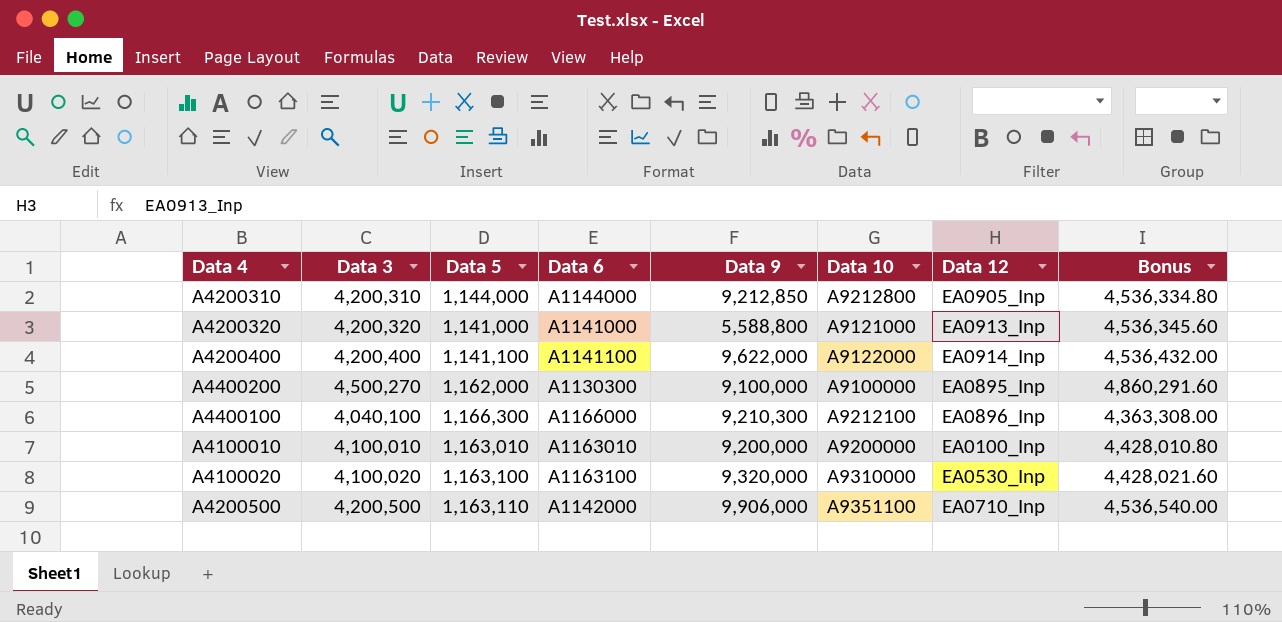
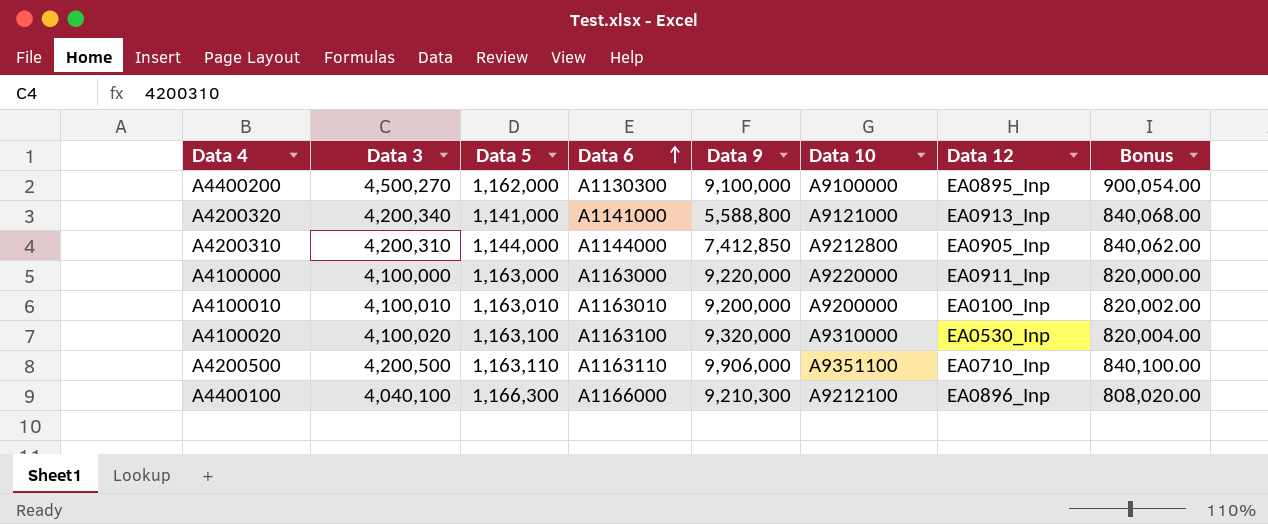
row order: none -> Data 6 ascending
column Bonus | formula: [Data 3] * 1.08 -> [Data 3] * 0.2
row A4200400: 4,200,400 | 1,141,100 | A1141100 | 9,622,000 | A9122000 | EA0914_Inp | 4,536,432.00 -> none
A4200320 | Data 3: 4,200,320 -> 4,200,340
A4200310 | Data 9: 9,212,850 -> 7,412,850
row A4100000: none -> 4,100,000 | 1,163,000 | A1163000 | 9,220,000 | A9220000 | EA0911_Inp | 820,000.00
A4200500 | Data 6: A1142000 -> A1163110

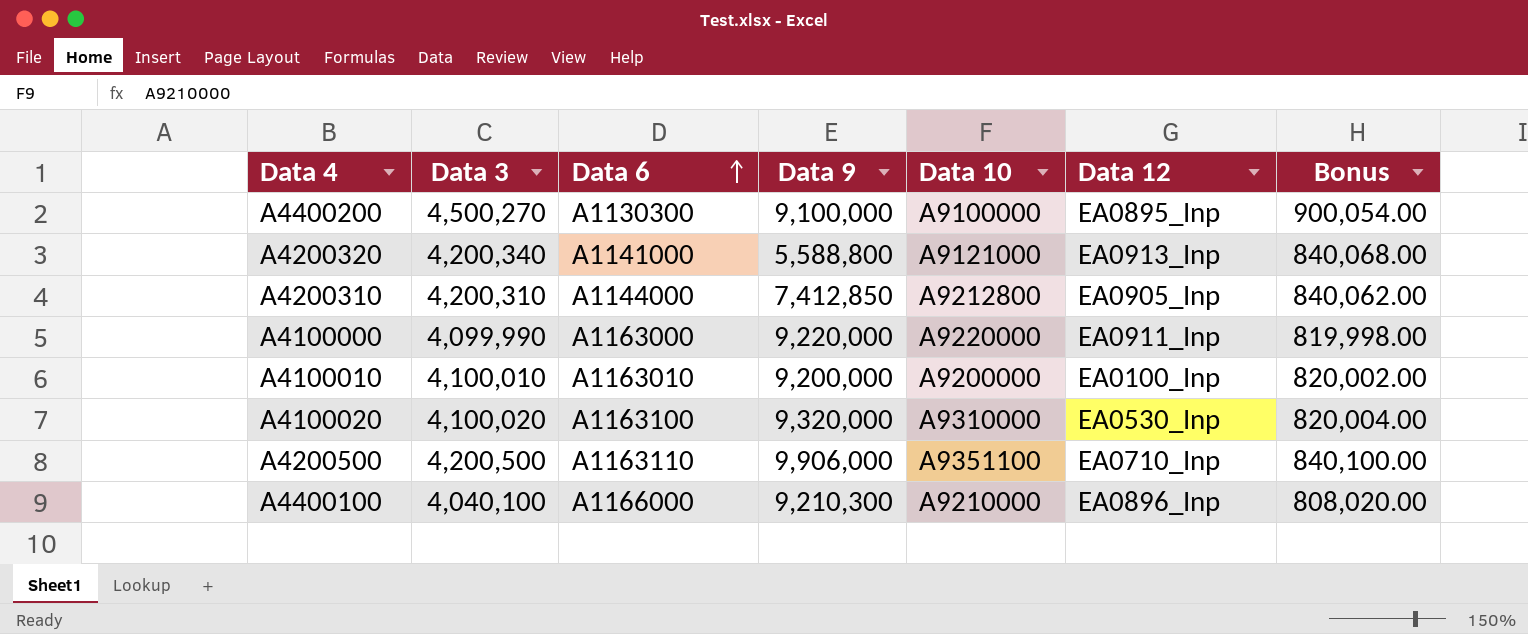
column Data 5 | position: 3 -> none
A4100000 | Data 3: 4,100,000 -> 4,099,990
A4100000 | Bonus: 820,000.00 -> 819,998.00
A4400100 | Data 10: A9212100 -> A9210000

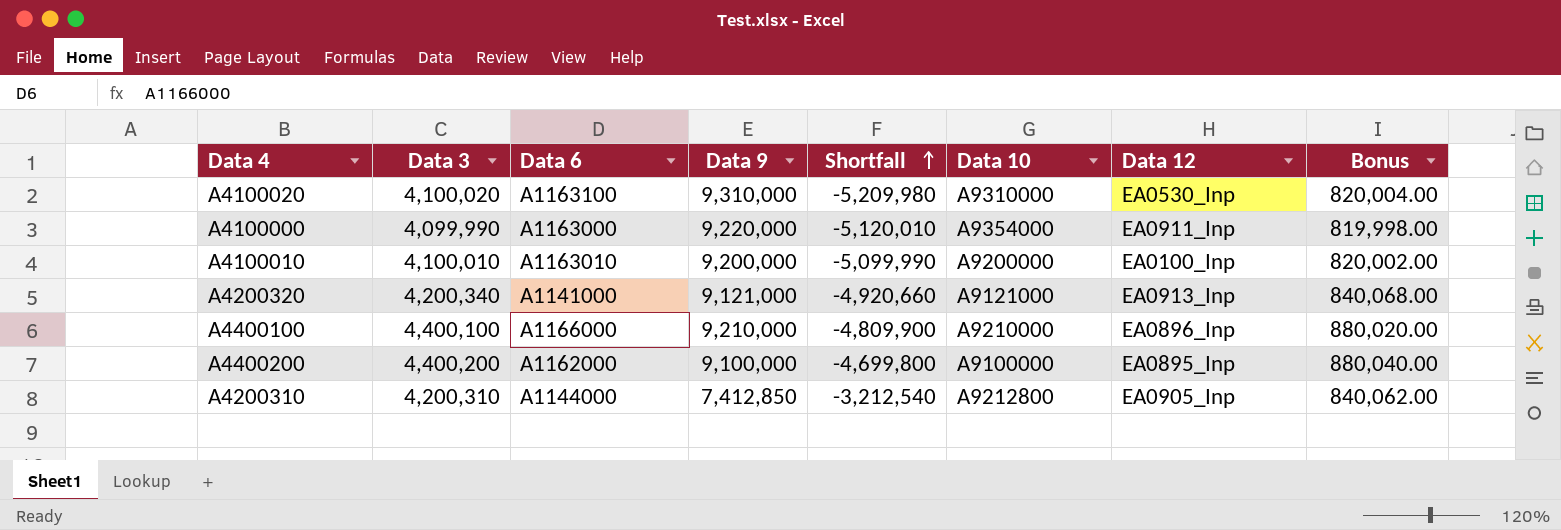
row order: Data 6 ascending -> Shortfall ascending
column Shortfall | formula: none -> [Data 3] - [Data 9]
row A4200500: 4,200,500 | A1163110 | 9,906,000 | A9351100 | EA0710_Inp | 840,100.00 -> none
A4100020 | Data 9: 9,320,000 -> 9,310,000
A4100000 | Data 10: A9220000 -> A9354000
A4200320 | Data 9: 5,588,800 -> 9,121,000
A4400100 | Data 3: 4,040,100 -> 4,400,100
A4400100 | Data 9: 9,210,300 -> 9,210,000
A4400100 | Bonus: 808,020.00 -> 880,020.00
A4400200 | Data 3: 4,500,270 -> 4,400,200
A4400200 | Data 6: A1130300 -> A1162000
A4400200 | Bonus: 900,054.00 -> 880,040.00

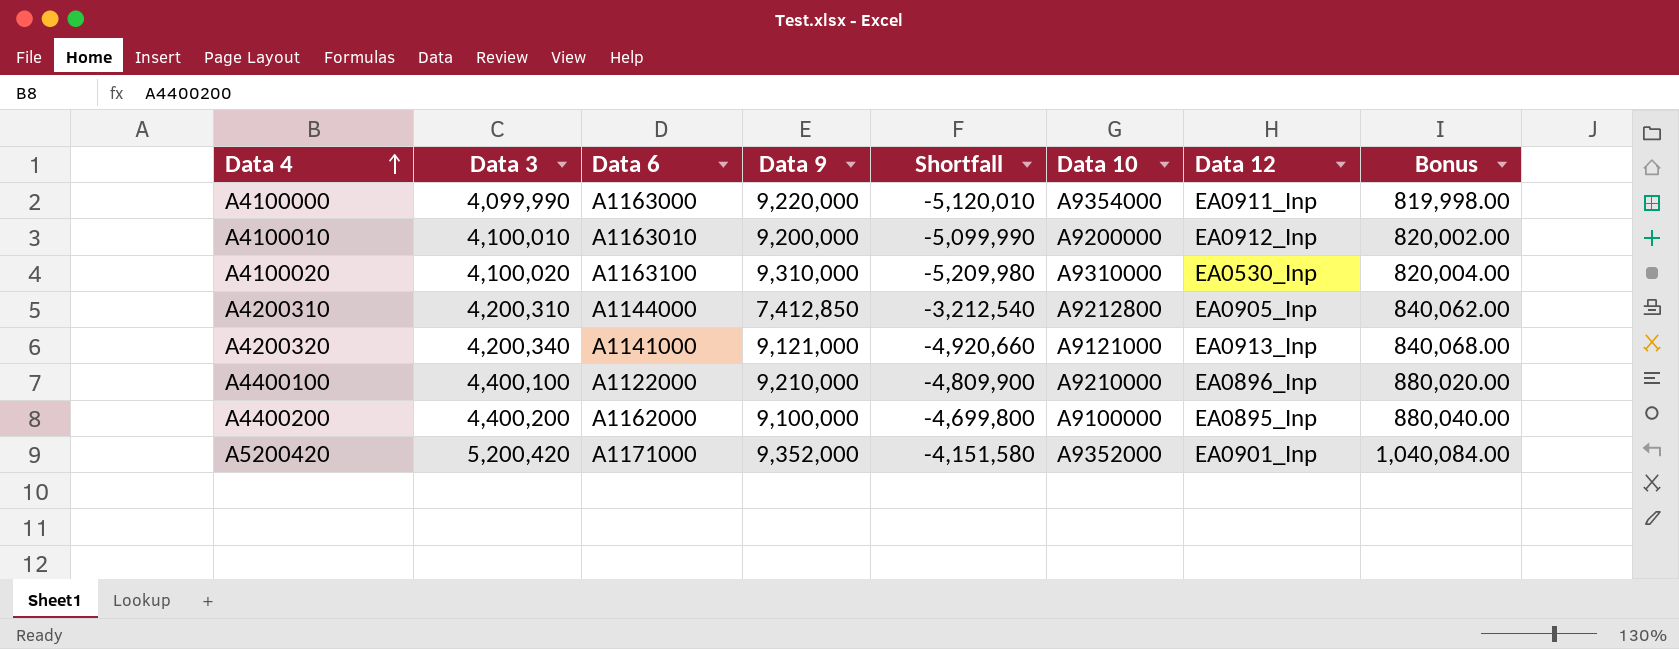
row order: Shortfall ascending -> Data 4 ascending
A4100010 | Data 12: EA0100_Inp -> EA0912_Inp
A4400100 | Data 6: A1166000 -> A1122000
row A5200420: none -> 5,200,420 | A1171000 | 9,352,000 | -4,151,580 | A9352000 | EA0901_Inp | 1,040,084.00

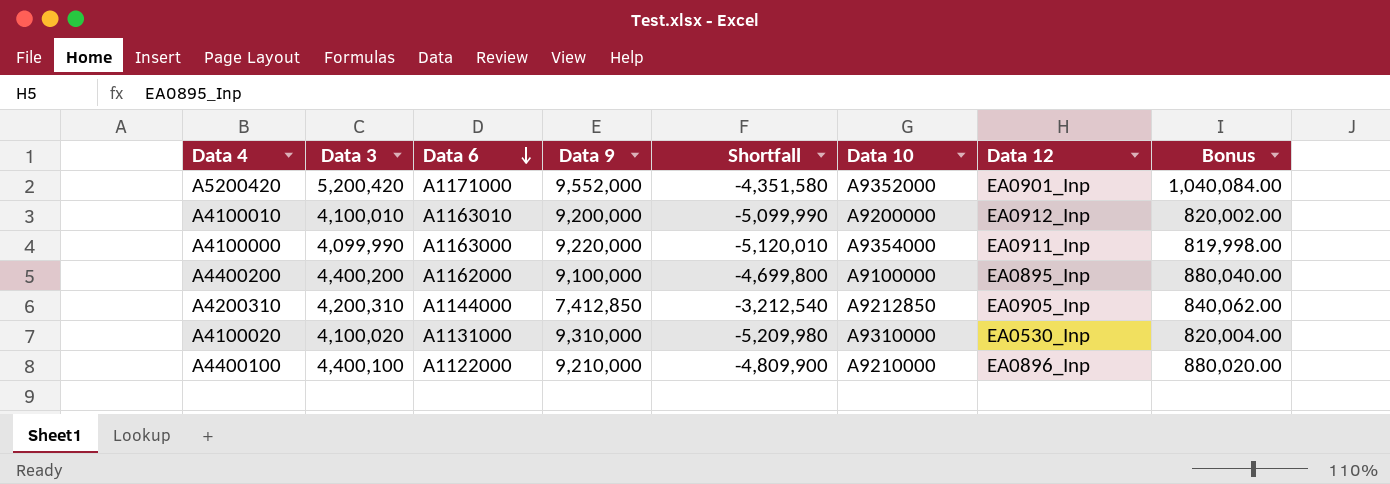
row order: Data 4 ascending -> Data 6 descending
row A4200320: 4,200,340 | A1141000 | 9,121,000 | -4,920,660 | A9121000 | EA0913_Inp | 840,068.00 -> none
A5200420 | Data 9: 9,352,000 -> 9,552,000
A5200420 | Shortfall: -4,151,580 -> -4,351,580
A4200310 | Data 10: A9212800 -> A9212850
A4100020 | Data 6: A1163100 -> A1131000

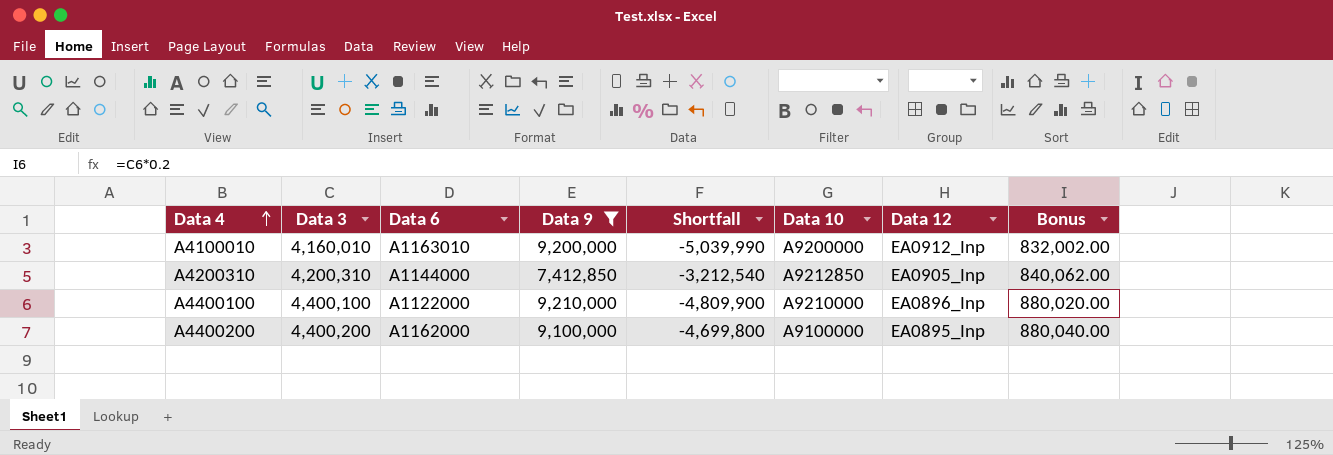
filter: none -> Data 9 <= 9,210,000
row order: Data 6 descending -> Data 4 ascending
A4100010 | Data 3: 4,100,010 -> 4,160,010
A4100010 | Shortfall: -5,099,990 -> -5,039,990
A4100010 | Bonus: 820,002.00 -> 832,002.00

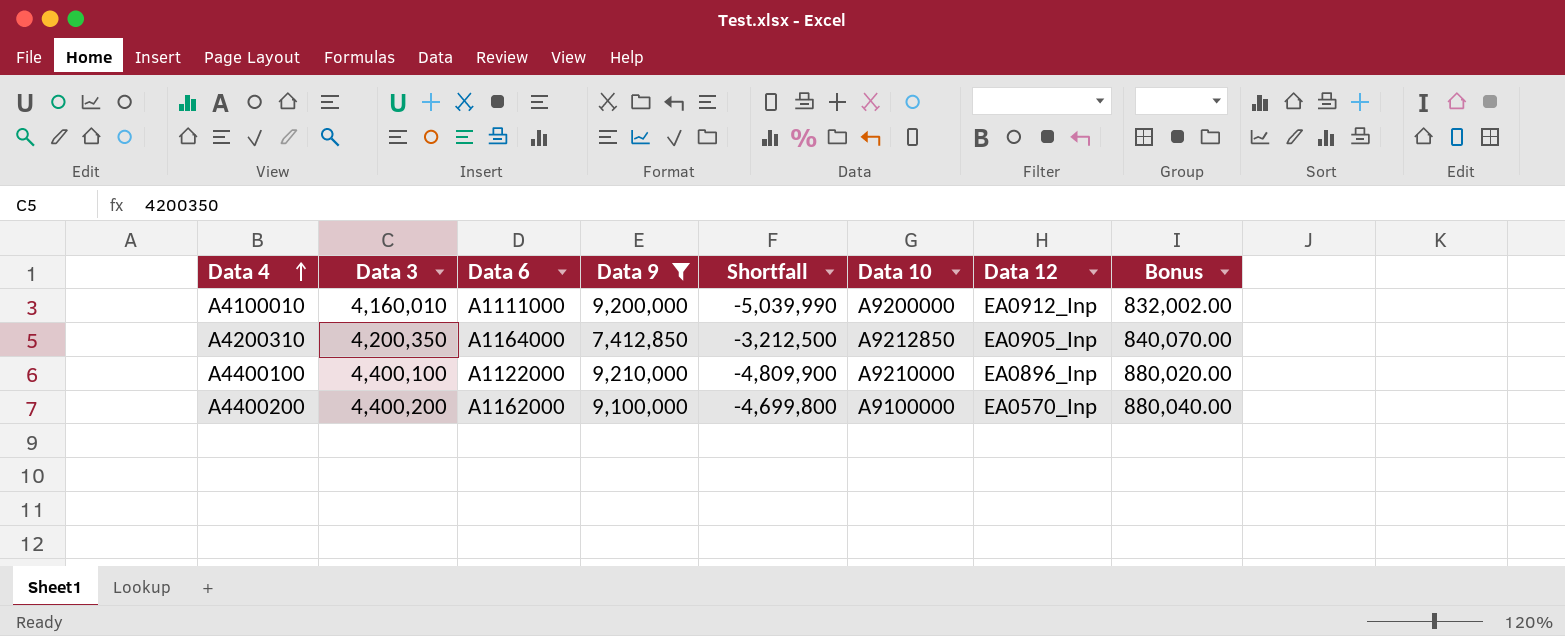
A4100010 | Data 6: A1163010 -> A1111000
A4200310 | Data 3: 4,200,310 -> 4,200,350
A4200310 | Data 6: A1144000 -> A1164000
A4200310 | Shortfall: -3,212,540 -> -3,212,500
A4200310 | Bonus: 840,062.00 -> 840,070.00
A4400200 | Data 12: EA0895_Inp -> EA0570_Inp

